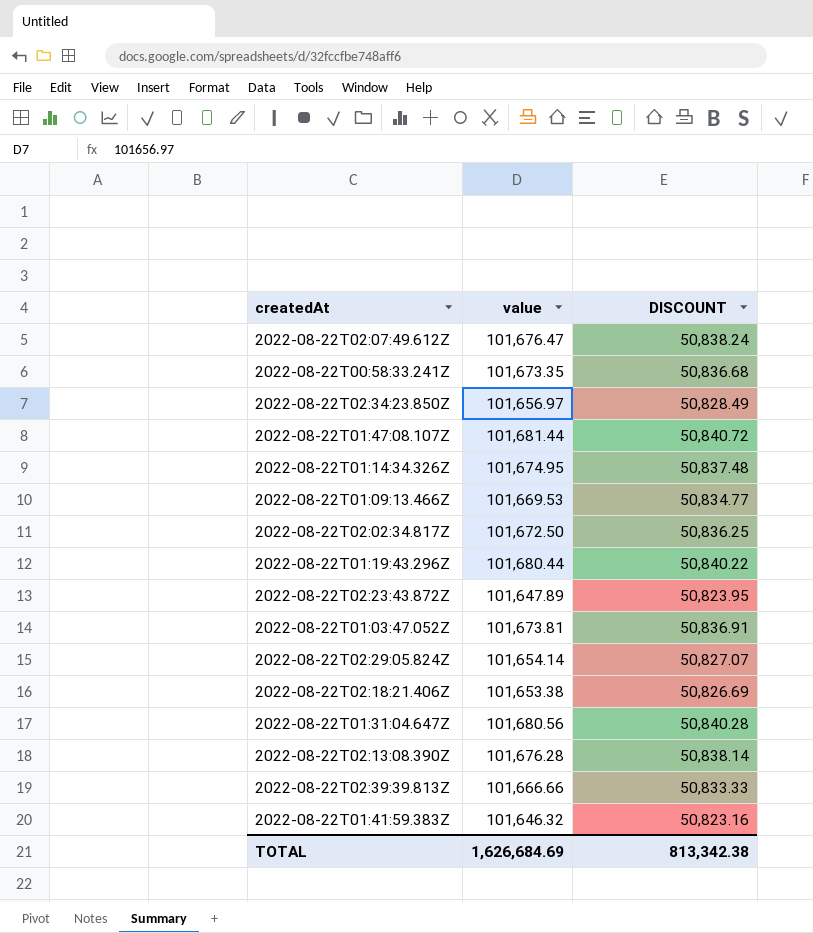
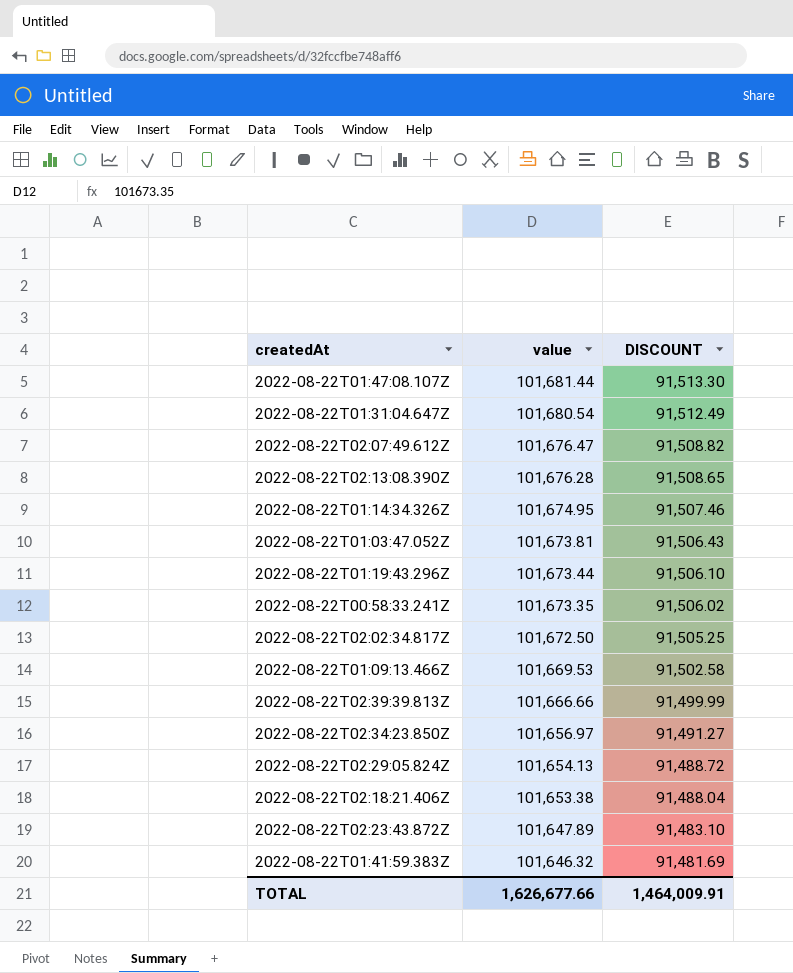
row order: none -> value descending
column DISCOUNT | formula: [value] * 0.5 -> [value] * 0.9
2022-08-22T01:31:04.647Z | value: 101,680.56 -> 101,680.54
2022-08-22T01:19:43.296Z | value: 101,680.44 -> 101,673.44
2022-08-22T02:29:05.824Z | value: 101,654.14 -> 101,654.13
TOTAL | value: 1,626,684.69 -> 1,626,677.66
TOTAL | DISCOUNT: 813,342.38 -> 1,464,009.91

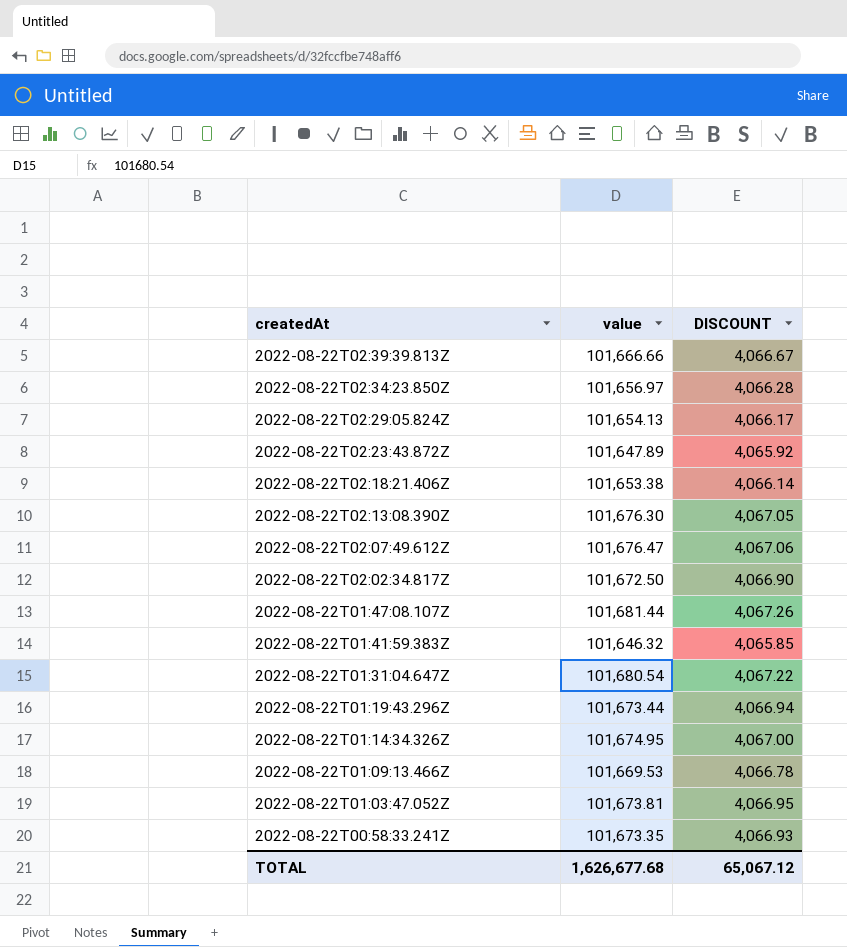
row order: value descending -> createdAt descending
column DISCOUNT | formula: [value] * 0.9 -> [value] * 0.04
2022-08-22T02:13:08.390Z | value: 101,676.28 -> 101,676.30
TOTAL | value: 1,626,677.66 -> 1,626,677.68
TOTAL | DISCOUNT: 1,464,009.91 -> 65,067.12

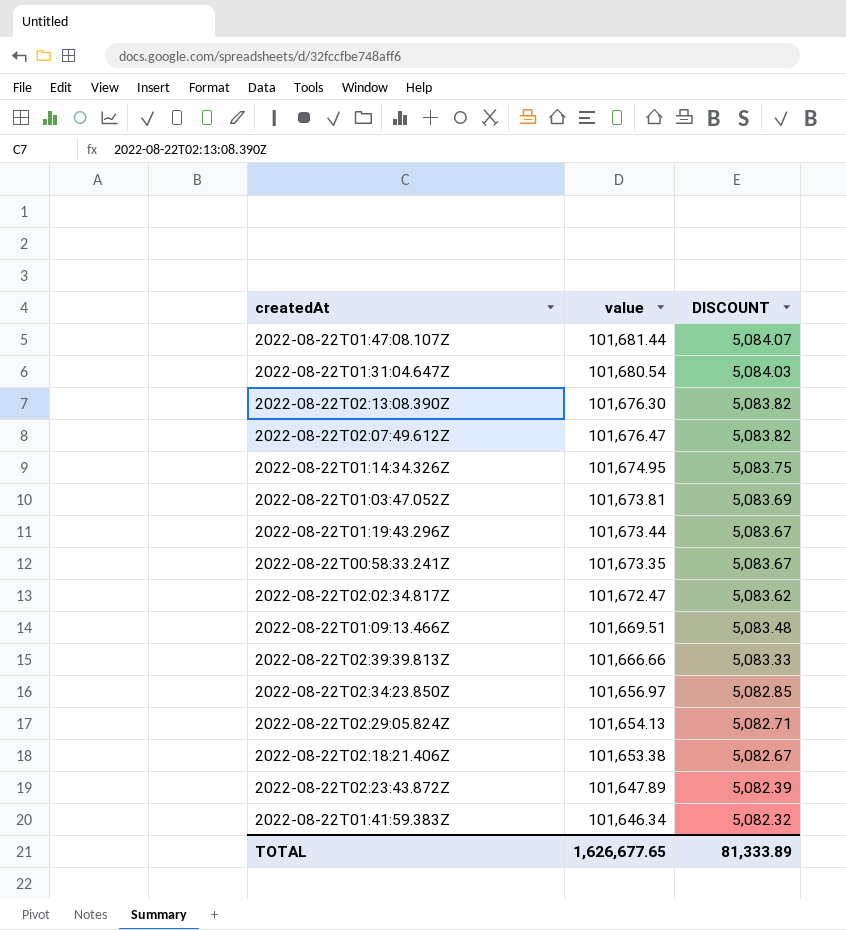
row order: createdAt descending -> DISCOUNT descending
column DISCOUNT | formula: [value] * 0.04 -> [value] * 0.05
2022-08-22T02:02:34.817Z | value: 101,672.50 -> 101,672.47
2022-08-22T01:09:13.466Z | value: 101,669.53 -> 101,669.51
2022-08-22T01:41:59.383Z | value: 101,646.32 -> 101,646.34
TOTAL | value: 1,626,677.68 -> 1,626,677.65
TOTAL | DISCOUNT: 65,067.12 -> 81,333.89

